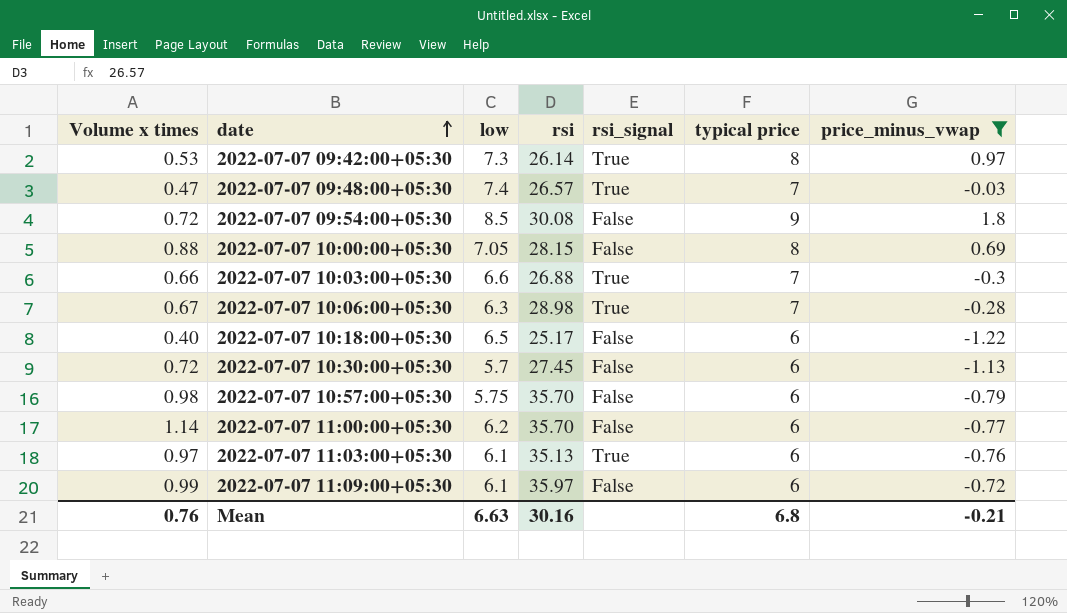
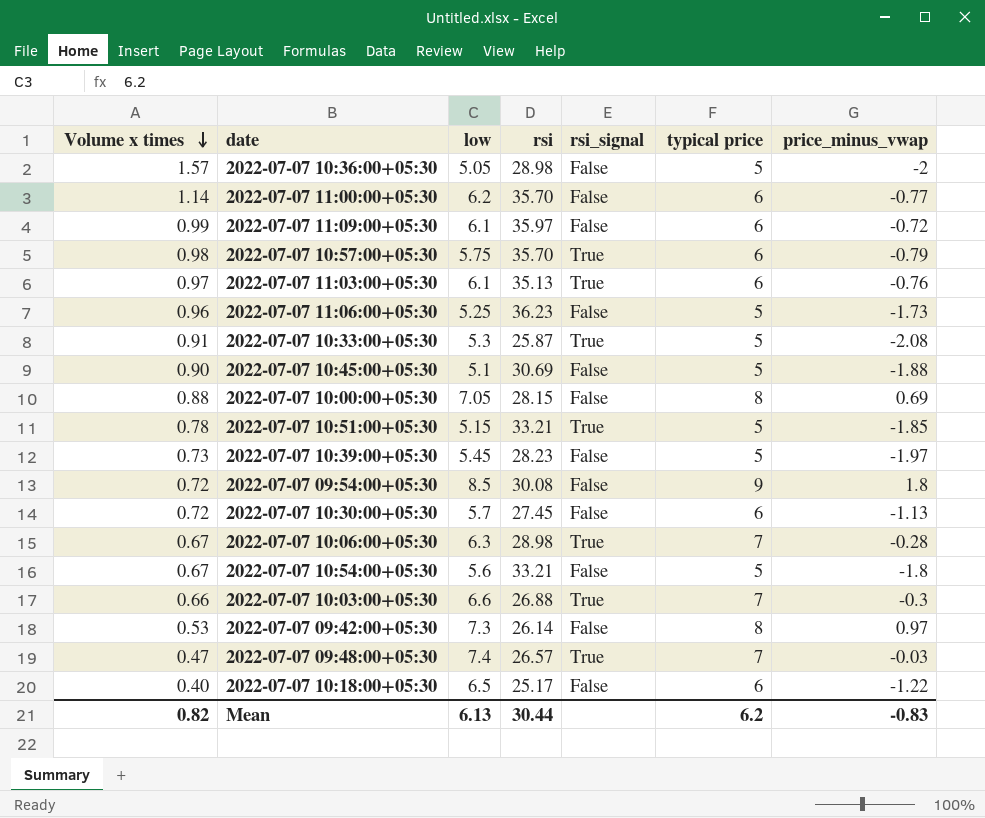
filter: price_minus_vwap >= -1.22 -> none
row order: date ascending -> Volume x times descending
2022-07-07 10:57:00+05:30 | rsi_signal: False -> True
2022-07-07 09:42:00+05:30 | rsi_signal: True -> False
Mean | Volume x times: 0.76 -> 0.82
Mean | low: 6.63 -> 6.13
Mean | rsi: 30.16 -> 30.44
Mean | typical price: 6.8 -> 6.2
Mean | price_minus_vwap: -0.21 -> -0.83

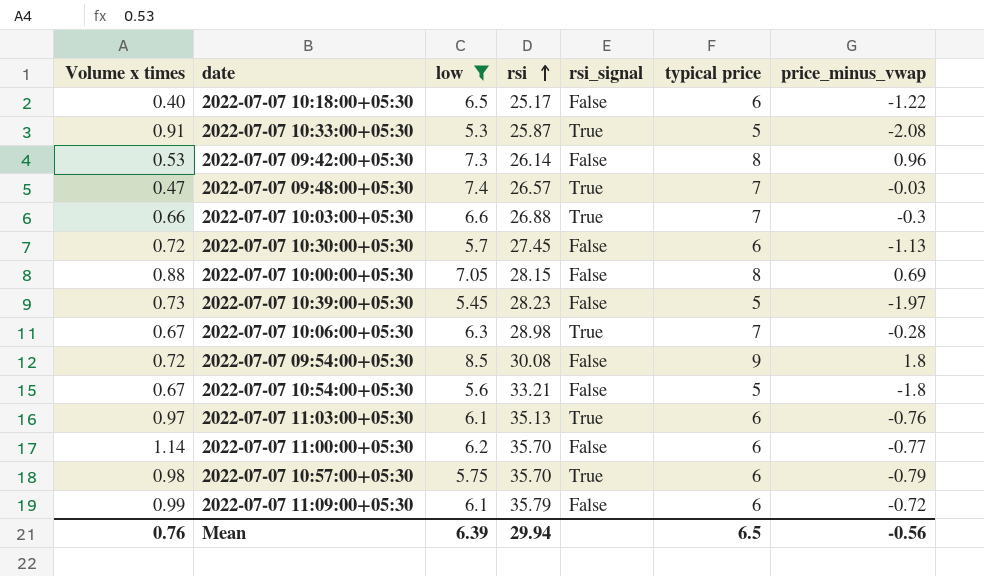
filter: none -> low >= 5.3
row order: Volume x times descending -> rsi ascending
2022-07-07 09:42:00+05:30 | price_minus_vwap: 0.97 -> 0.96
2022-07-07 11:09:00+05:30 | rsi: 35.97 -> 35.79
Mean | Volume x times: 0.82 -> 0.76
Mean | low: 6.13 -> 6.39
Mean | rsi: 30.44 -> 29.94
Mean | typical price: 6.2 -> 6.5
Mean | price_minus_vwap: -0.83 -> -0.56

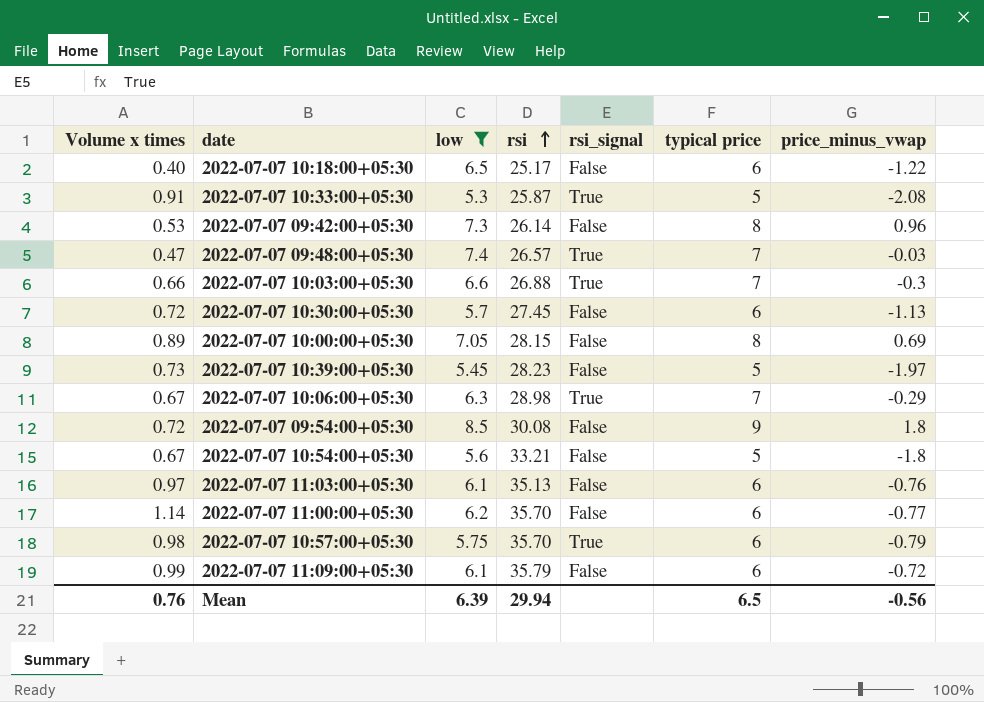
2022-07-07 10:00:00+05:30 | Volume x times: 0.88 -> 0.89
2022-07-07 10:06:00+05:30 | price_minus_vwap: -0.28 -> -0.29
2022-07-07 11:03:00+05:30 | rsi_signal: True -> False

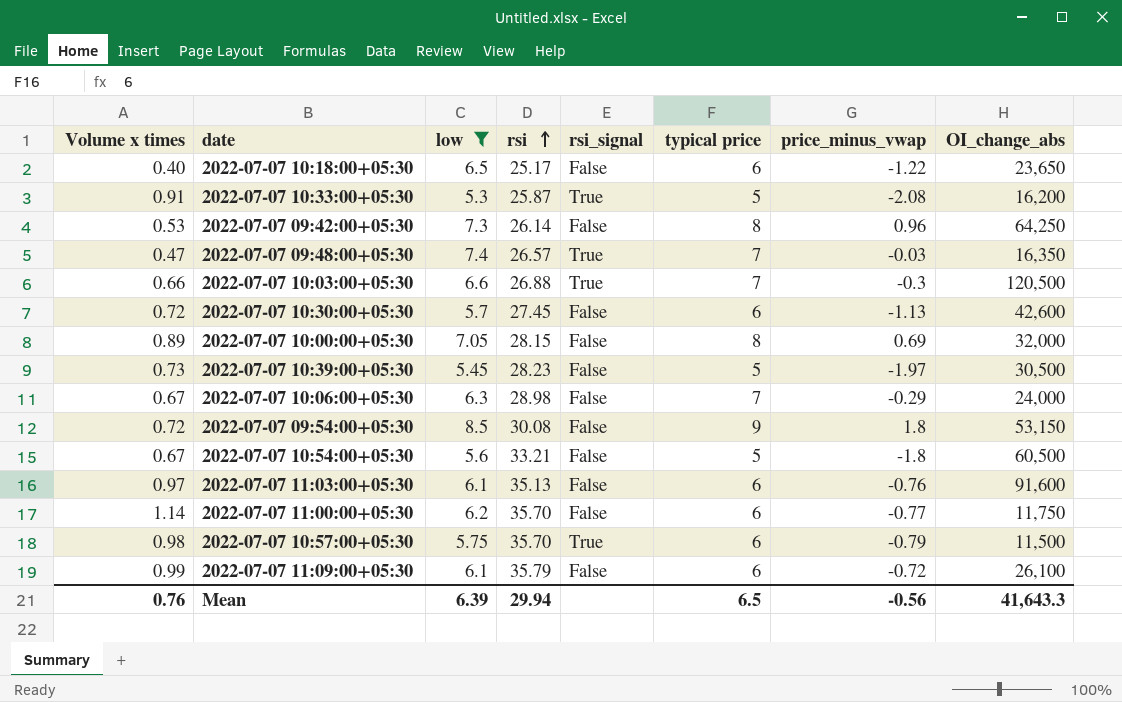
column OI_change_abs | position: none -> 8
2022-07-07 10:06:00+05:30 | rsi_signal: True -> False

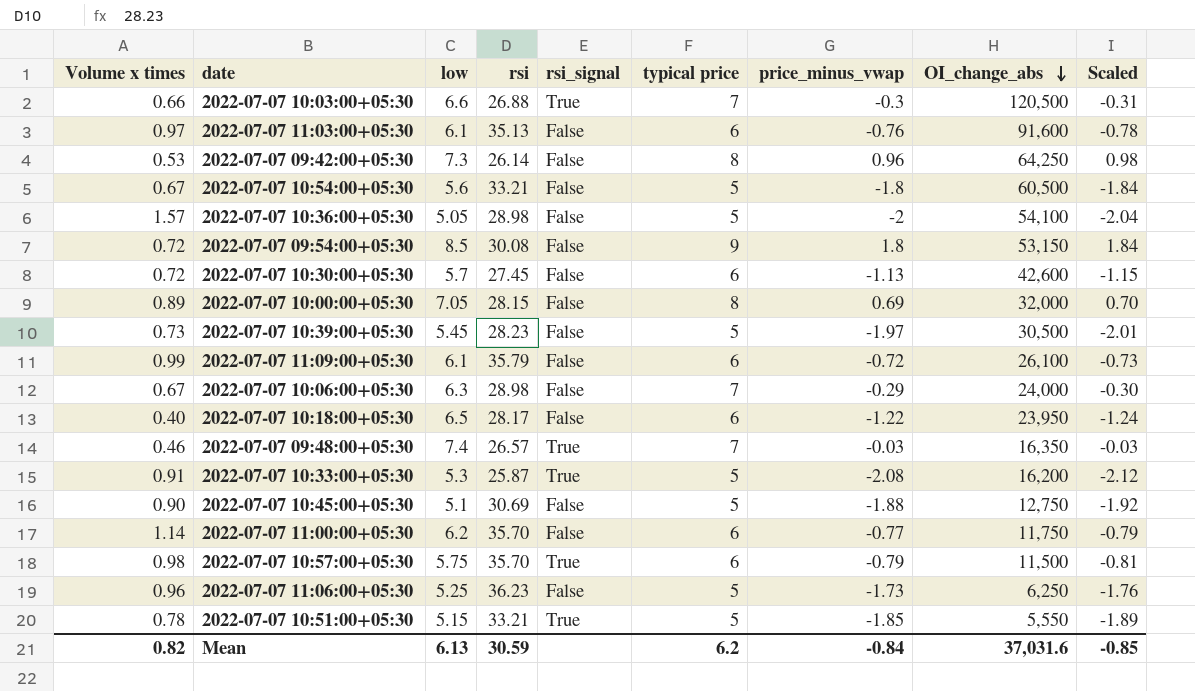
filter: low >= 5.3 -> none
row order: rsi ascending -> OI_change_abs descending
column Scaled | formula: none -> [price_minus_vwap] * 1.02
2022-07-07 10:18:00+05:30 | rsi: 25.17 -> 28.17
2022-07-07 10:18:00+05:30 | OI_change_abs: 23,650 -> 23,950
2022-07-07 09:48:00+05:30 | Volume x times: 0.47 -> 0.46
Mean | Volume x times: 0.76 -> 0.82
Mean | low: 6.39 -> 6.13
Mean | rsi: 29.94 -> 30.59
Mean | typical price: 6.5 -> 6.2
Mean | price_minus_vwap: -0.56 -> -0.84
Mean | OI_change_abs: 41,643.3 -> 37,031.6

